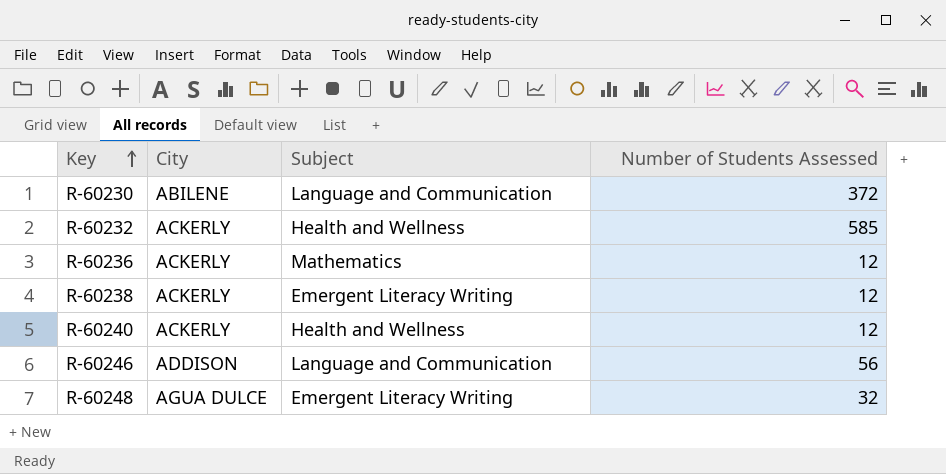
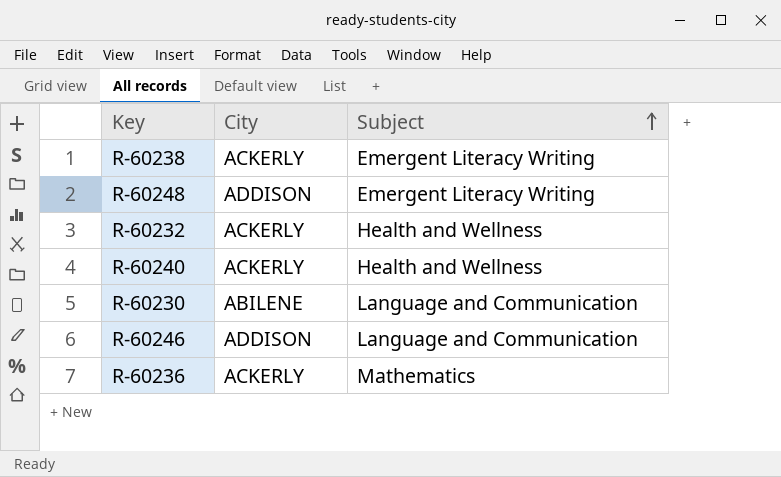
row order: Key ascending -> Subject ascending
column Number of Students Assessed | position: 4 -> none
R-60248 | City: AGUA DULCE -> ADDISON

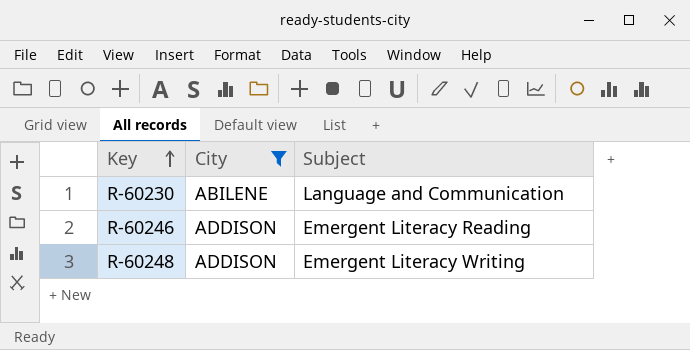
filter: none -> City != ACKERLY
row order: Subject ascending -> Key ascending
R-60246 | Subject: Language and Communication -> Emergent Literacy Reading

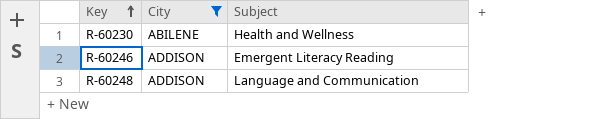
R-60230 | Subject: Language and Communication -> Health and Wellness
R-60248 | Subject: Emergent Literacy Writing -> Language and Communication

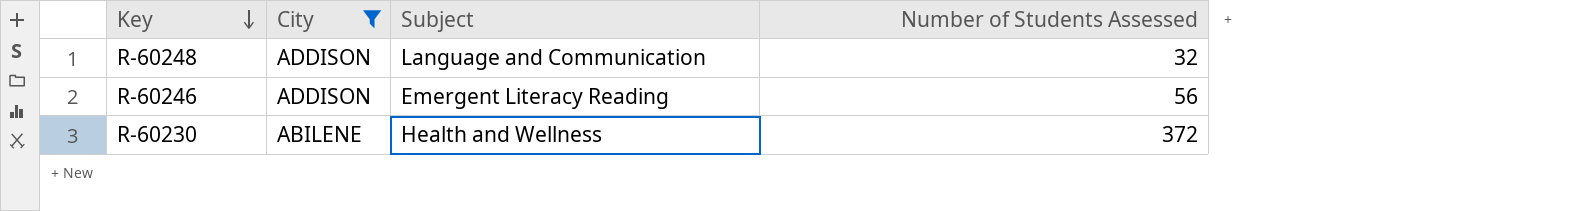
row order: Key ascending -> Key descending
column Number of Students Assessed | position: none -> 4

